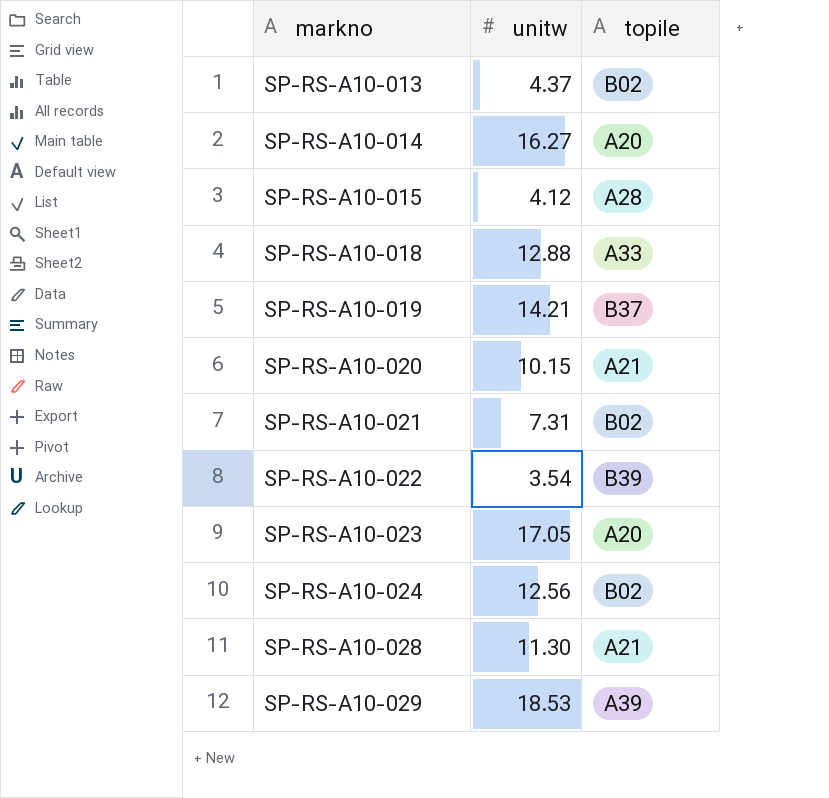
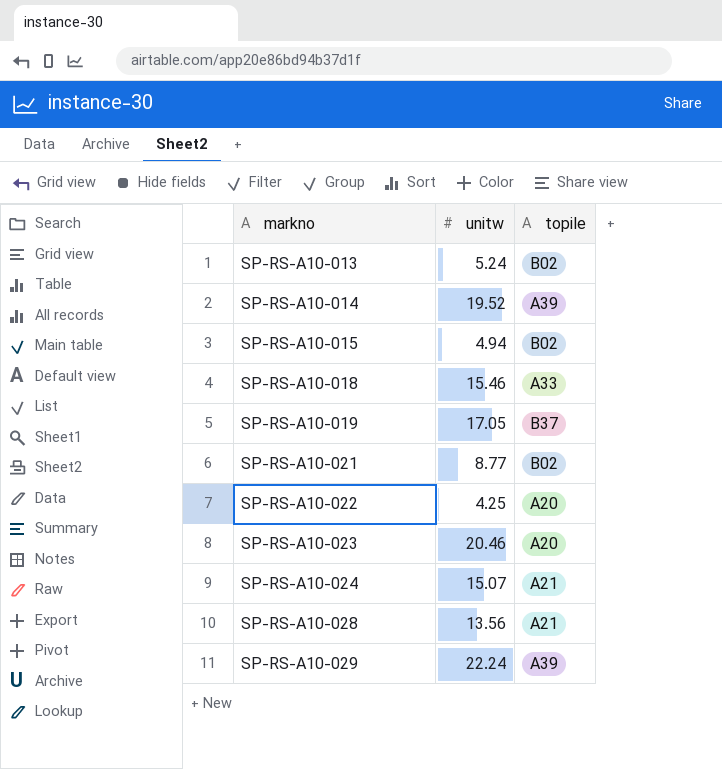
row SP-RS-A10-020: 10.15 | A21 -> none
SP-RS-A10-013 | unitw: 4.37 -> 5.24
SP-RS-A10-014 | unitw: 16.27 -> 19.52
SP-RS-A10-014 | topile: A20 -> A39
SP-RS-A10-015 | unitw: 4.12 -> 4.94
SP-RS-A10-015 | topile: A28 -> B02
SP-RS-A10-018 | unitw: 12.88 -> 15.46
SP-RS-A10-019 | unitw: 14.21 -> 17.05
SP-RS-A10-021 | unitw: 7.31 -> 8.77
SP-RS-A10-022 | unitw: 3.54 -> 4.25
SP-RS-A10-022 | topile: B39 -> A20
SP-RS-A10-023 | unitw: 17.05 -> 20.46
SP-RS-A10-024 | unitw: 12.56 -> 15.07
SP-RS-A10-024 | topile: B02 -> A21
SP-RS-A10-028 | unitw: 11.30 -> 13.56
SP-RS-A10-029 | unitw: 18.53 -> 22.24

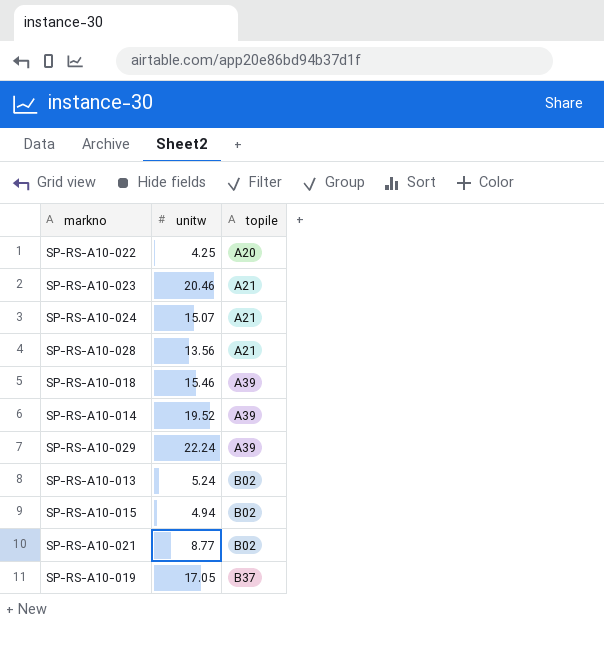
row order: markno ascending -> topile ascending
SP-RS-A10-023 | topile: A20 -> A21
SP-RS-A10-018 | topile: A33 -> A39

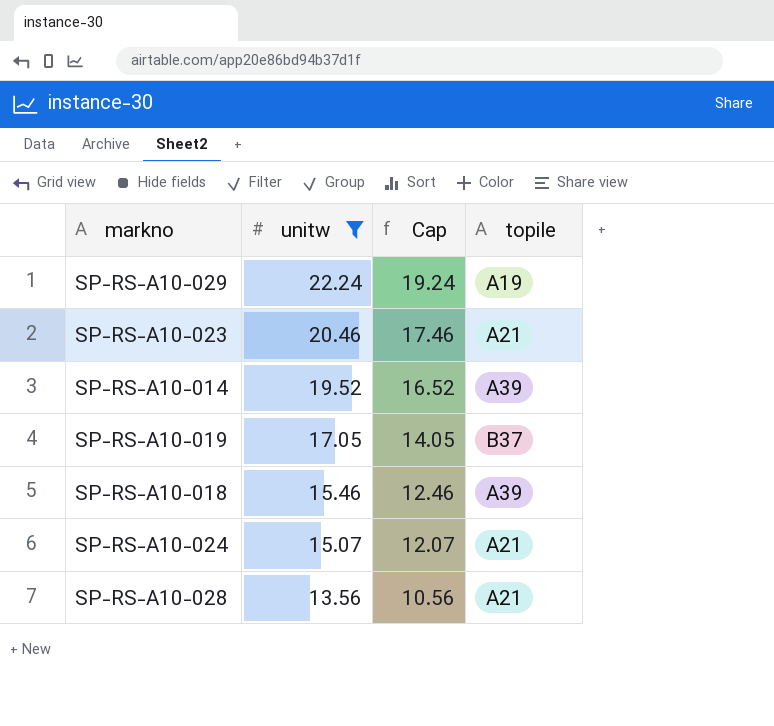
filter: none -> unitw >= 13.56
row order: topile ascending -> unitw descending
column Cap | formula: none -> [unitw] - 3
SP-RS-A10-029 | topile: A39 -> A19

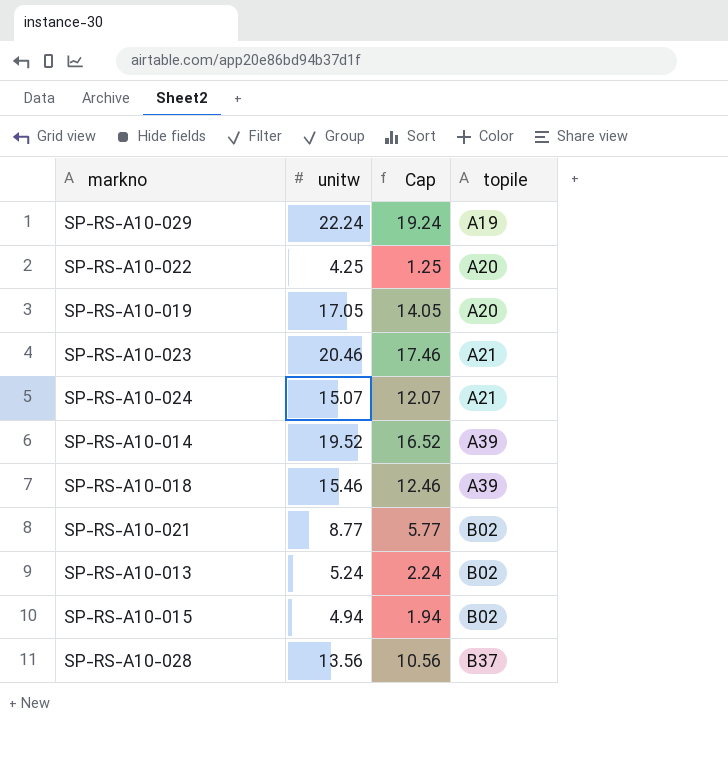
filter: unitw >= 13.56 -> none
row order: unitw descending -> topile ascending
SP-RS-A10-019 | topile: B37 -> A20
SP-RS-A10-028 | topile: A21 -> B37

